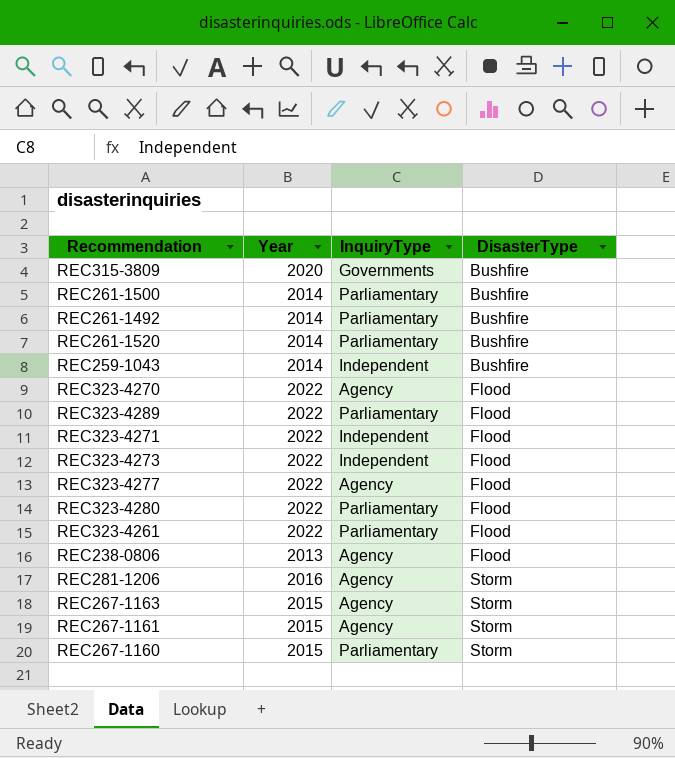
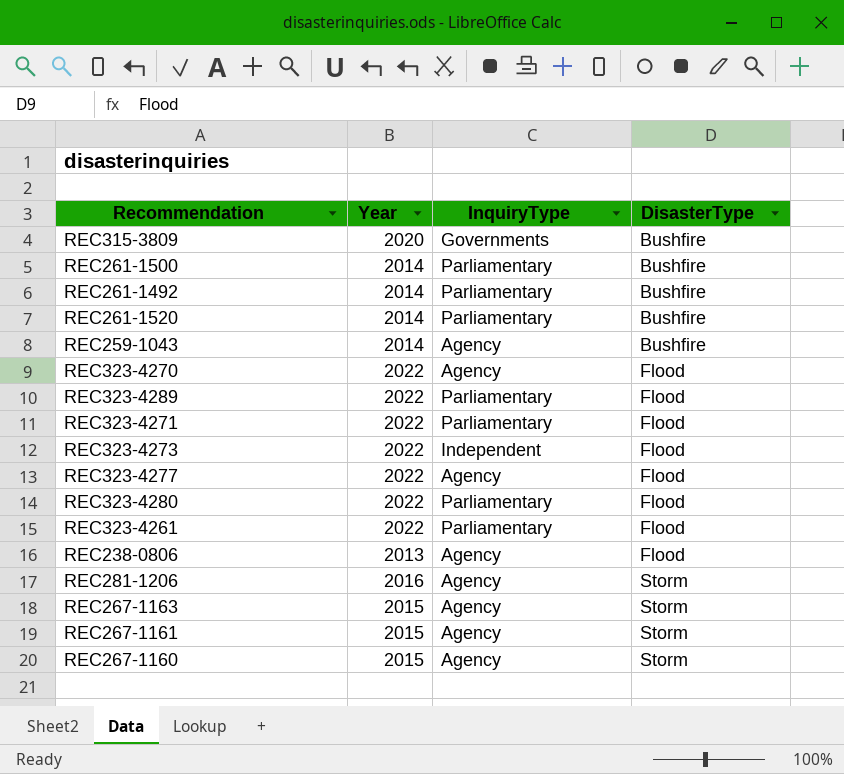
REC259-1043 | InquiryType: Independent -> Agency
REC323-4271 | InquiryType: Independent -> Parliamentary
REC267-1160 | InquiryType: Parliamentary -> Agency

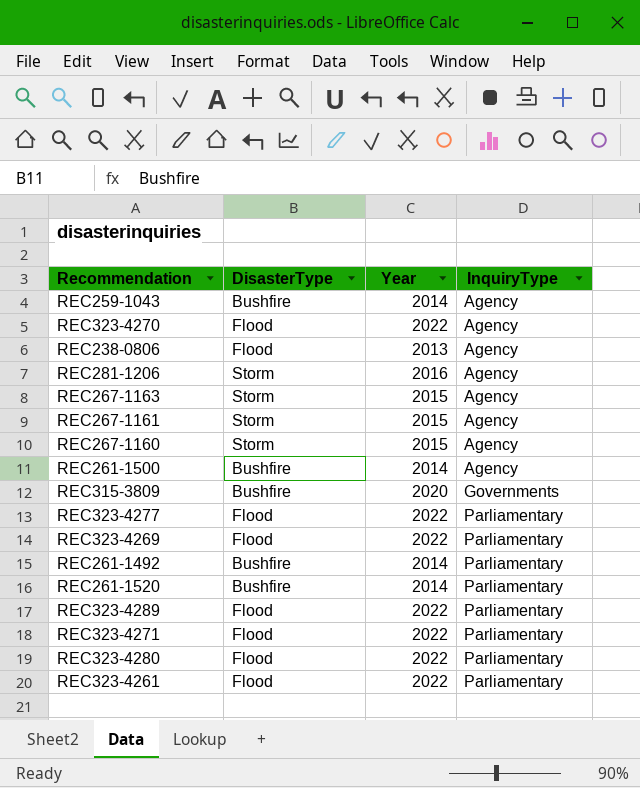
row order: DisasterType ascending -> InquiryType ascending
column DisasterType | position: 4 -> 2
row REC323-4273: 2022 | Independent | Flood -> none
REC261-1500 | InquiryType: Parliamentary -> Agency
REC323-4277 | InquiryType: Agency -> Parliamentary
row REC323-4269: none -> Flood | 2022 | Parliamentary

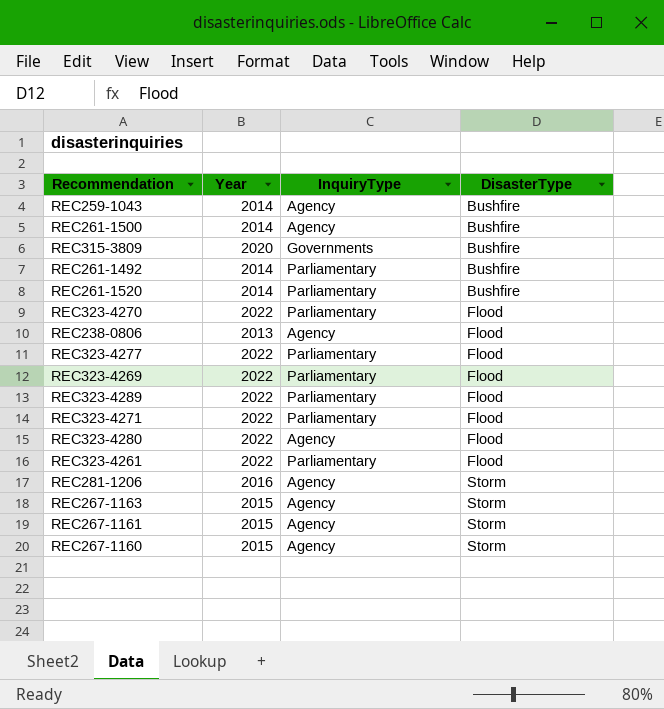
row order: InquiryType ascending -> DisasterType ascending
column DisasterType | position: 2 -> 4
REC323-4270 | InquiryType: Agency -> Parliamentary
REC323-4280 | InquiryType: Parliamentary -> Agency

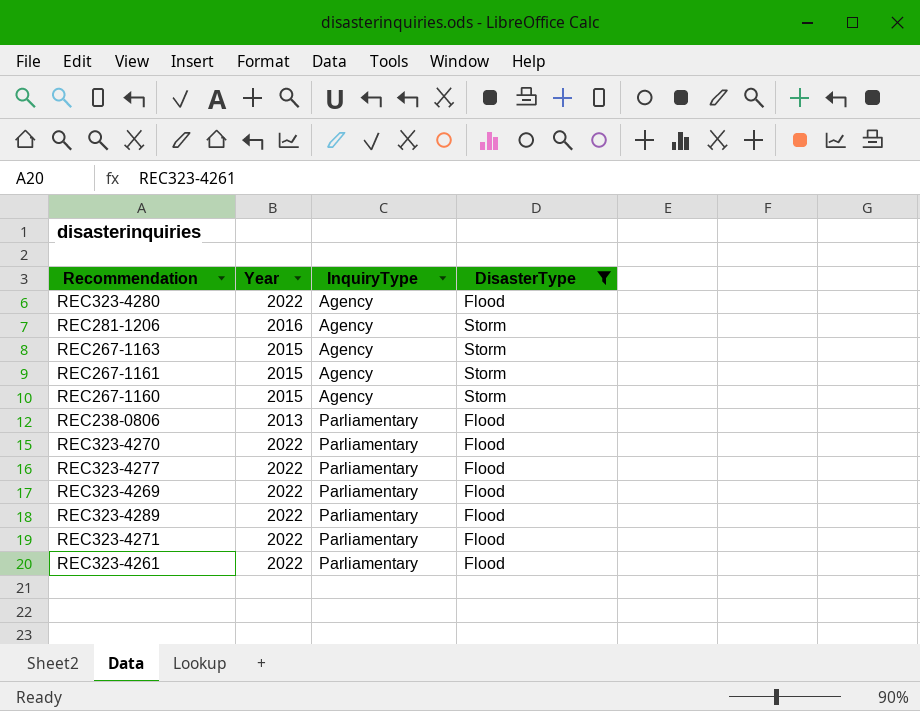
filter: none -> DisasterType != Bushfire
row order: DisasterType ascending -> InquiryType ascending
REC238-0806 | InquiryType: Agency -> Parliamentary

